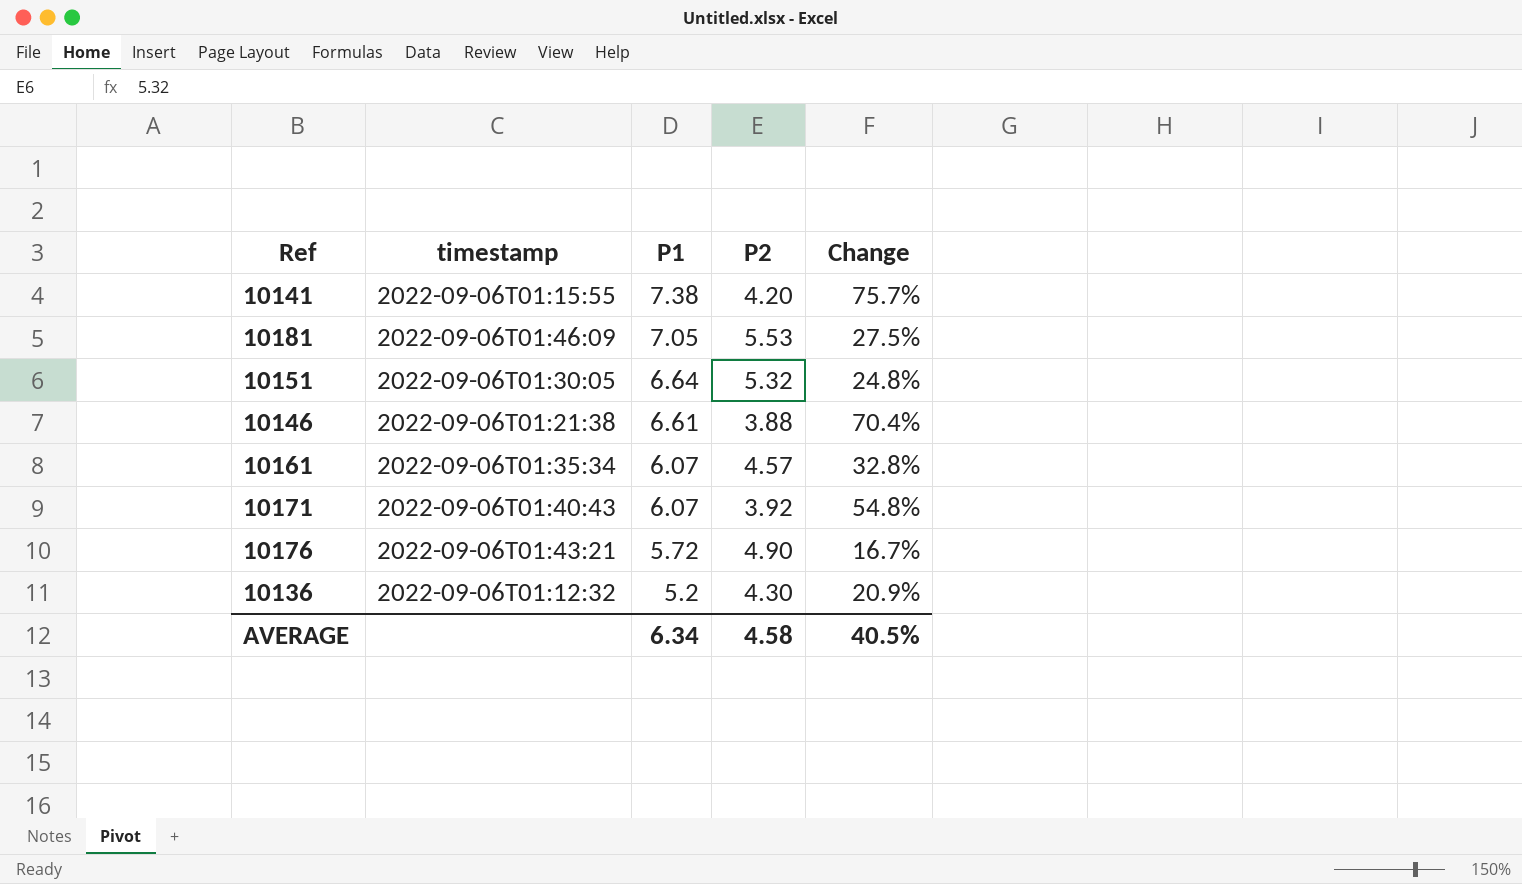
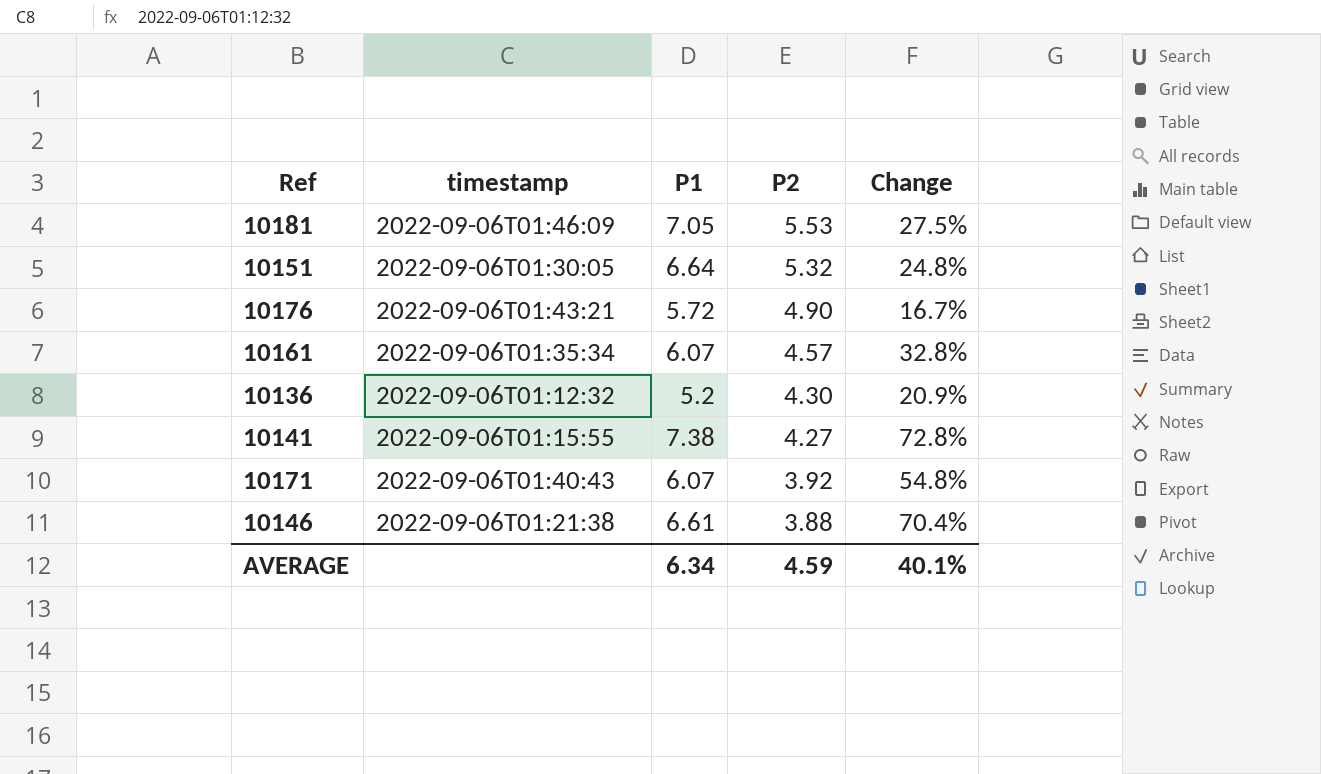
row order: P1 descending -> P2 descending
10141 | P2: 4.20 -> 4.27
10141 | Change: 75.7% -> 72.8%
AVERAGE | P2: 4.58 -> 4.59
AVERAGE | Change: 40.5% -> 40.1%

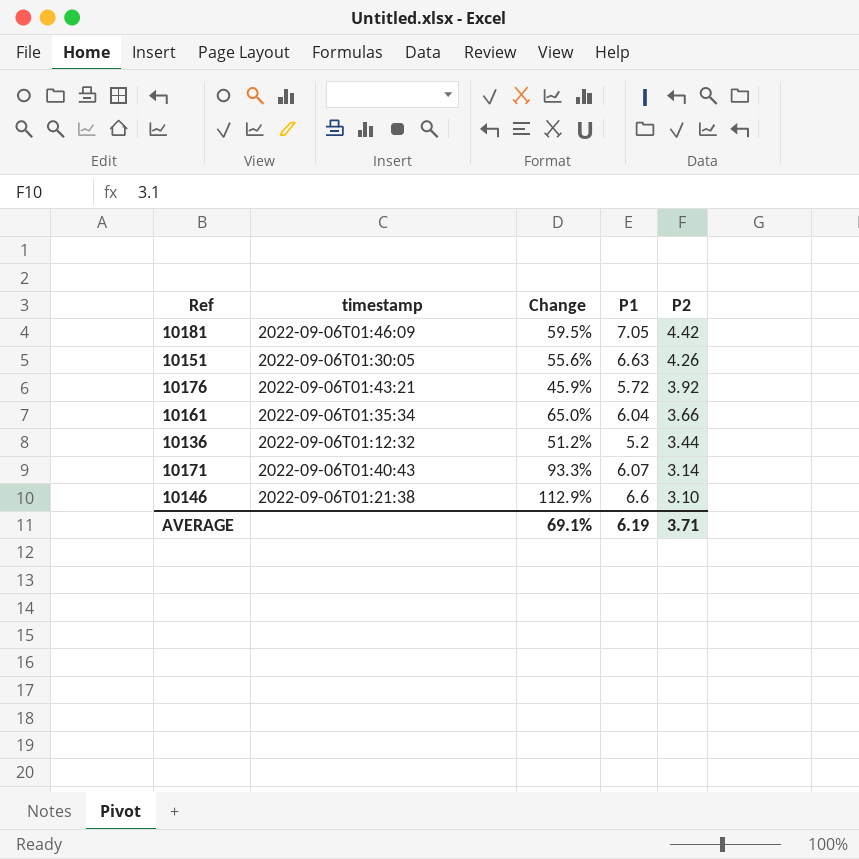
column Change | position: 5 -> 3
row 10141: 2022-09-06T01:15:55 | 7.38 | 4.27 | 72.8% -> none
10181 | Change: 27.5% -> 59.5%
10181 | P2: 5.53 -> 4.42
10151 | Change: 24.8% -> 55.6%
10151 | P1: 6.64 -> 6.63
10151 | P2: 5.32 -> 4.26
10176 | Change: 16.7% -> 45.9%
10176 | P2: 4.90 -> 3.92
10161 | Change: 32.8% -> 65.0%
10161 | P1: 6.07 -> 6.04
10161 | P2: 4.57 -> 3.66
10136 | Change: 20.9% -> 51.2%
10136 | P2: 4.30 -> 3.44
10171 | Change: 54.8% -> 93.3%
10171 | P2: 3.92 -> 3.14
10146 | Change: 70.4% -> 112.9%
10146 | P1: 6.61 -> 6.6
10146 | P2: 3.88 -> 3.10
AVERAGE | Change: 40.1% -> 69.1%
AVERAGE | P1: 6.34 -> 6.19
AVERAGE | P2: 4.59 -> 3.71

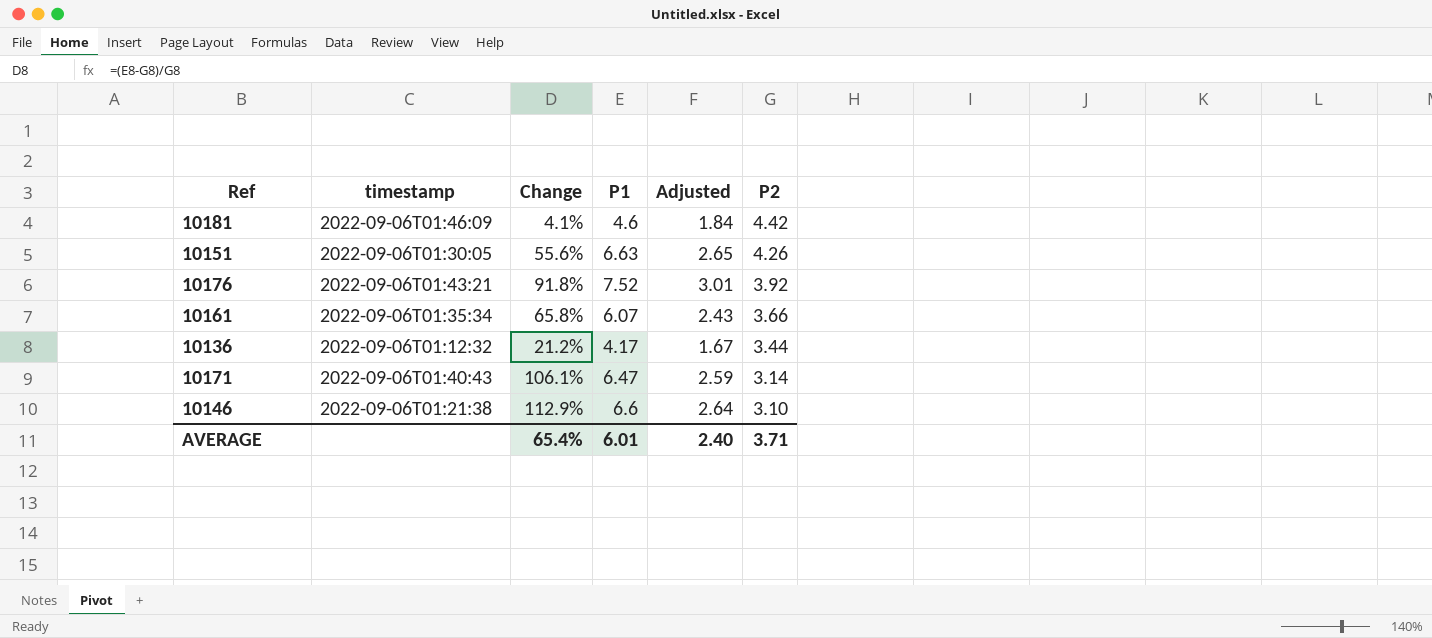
column Adjusted | formula: none -> [P1] * 0.4
10181 | Change: 59.5% -> 4.1%
10181 | P1: 7.05 -> 4.6
10176 | Change: 45.9% -> 91.8%
10176 | P1: 5.72 -> 7.52
10161 | Change: 65.0% -> 65.8%
10161 | P1: 6.04 -> 6.07
10136 | Change: 51.2% -> 21.2%
10136 | P1: 5.2 -> 4.17
10171 | Change: 93.3% -> 106.1%
10171 | P1: 6.07 -> 6.47
AVERAGE | Change: 69.1% -> 65.4%
AVERAGE | P1: 6.19 -> 6.01

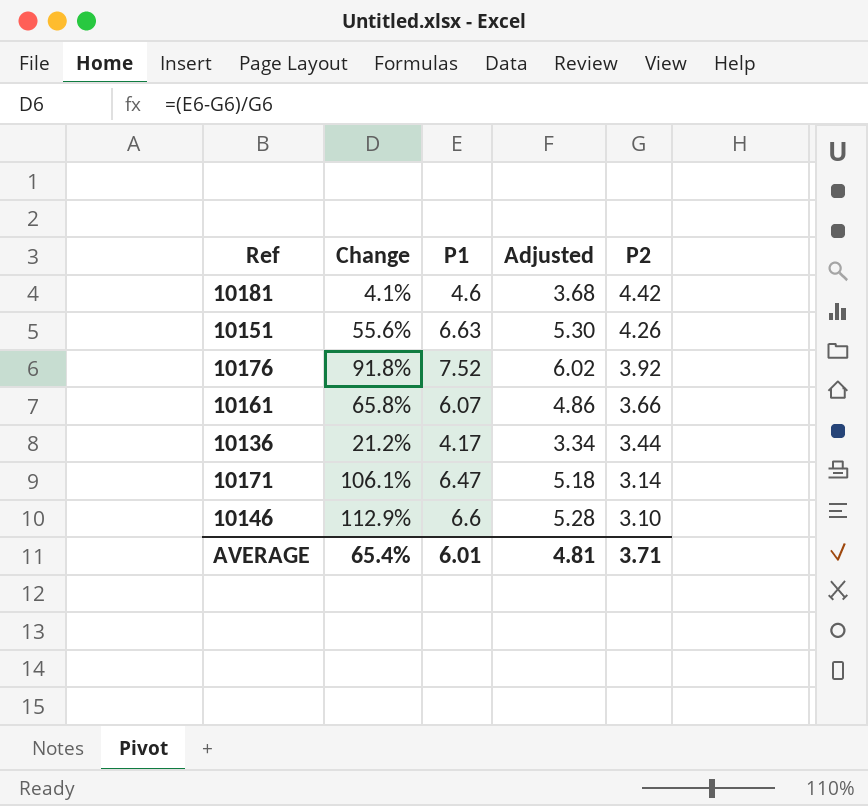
column timestamp | position: 2 -> none
column Adjusted | formula: [P1] * 0.4 -> [P1] * 0.8
AVERAGE | Adjusted: 2.40 -> 4.81

